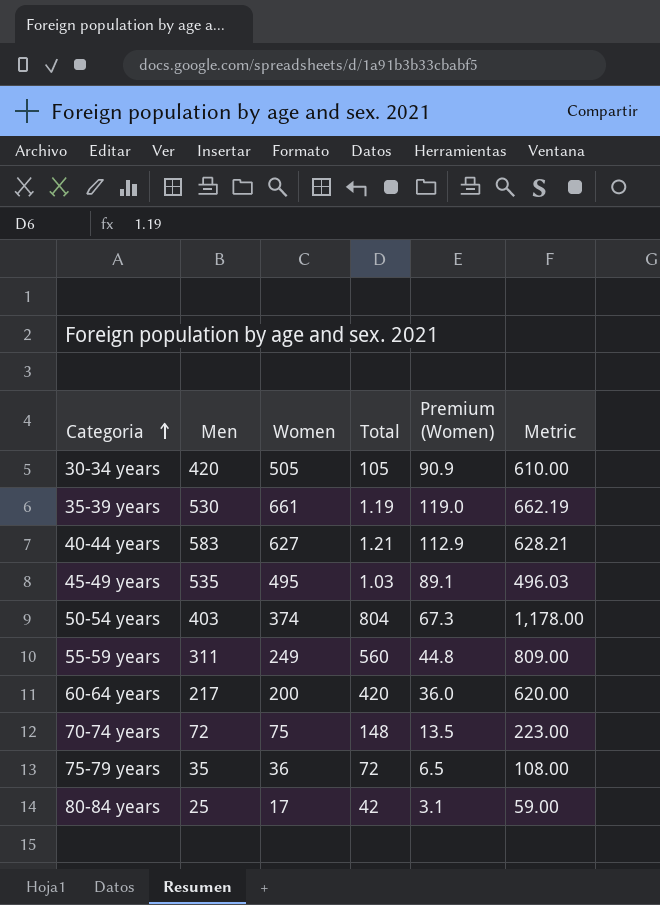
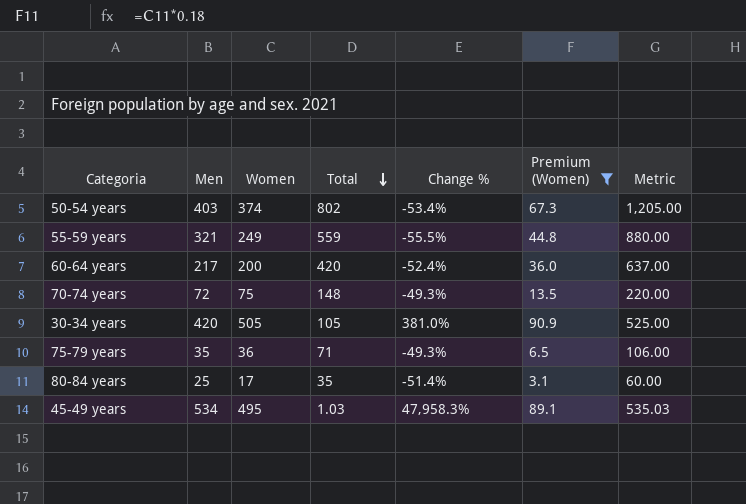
filter: none -> Premium (Women) <= 90.9
row order: Categoria ascending -> Total descending
column Change % | formula: none -> ([Women] - [Total]) / [Total]
column Metric | formula: [Women] + [Total] -> [Men] + [Total]
50-54 years | Total: 804 -> 802
55-59 years | Men: 311 -> 321
55-59 years | Total: 560 -> 559
75-79 years | Total: 72 -> 71
80-84 years | Total: 42 -> 35
45-49 years | Men: 535 -> 534

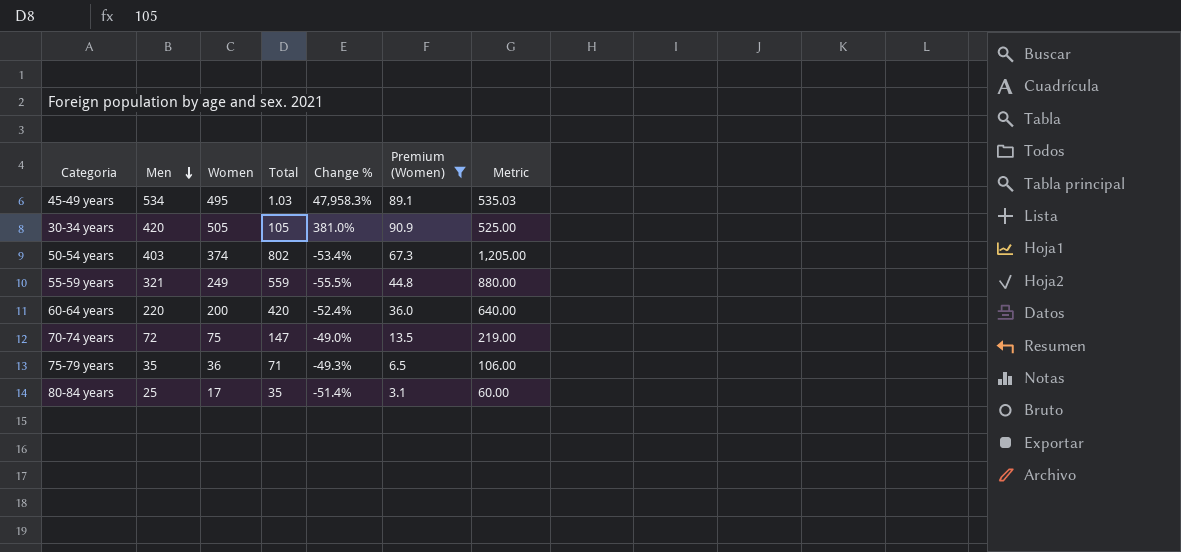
row order: Total descending -> Men descending
60-64 years | Men: 217 -> 220
60-64 years | Metric: 637.00 -> 640.00
70-74 years | Total: 148 -> 147
70-74 years | Change %: -49.3% -> -49.0%
70-74 years | Metric: 220.00 -> 219.00

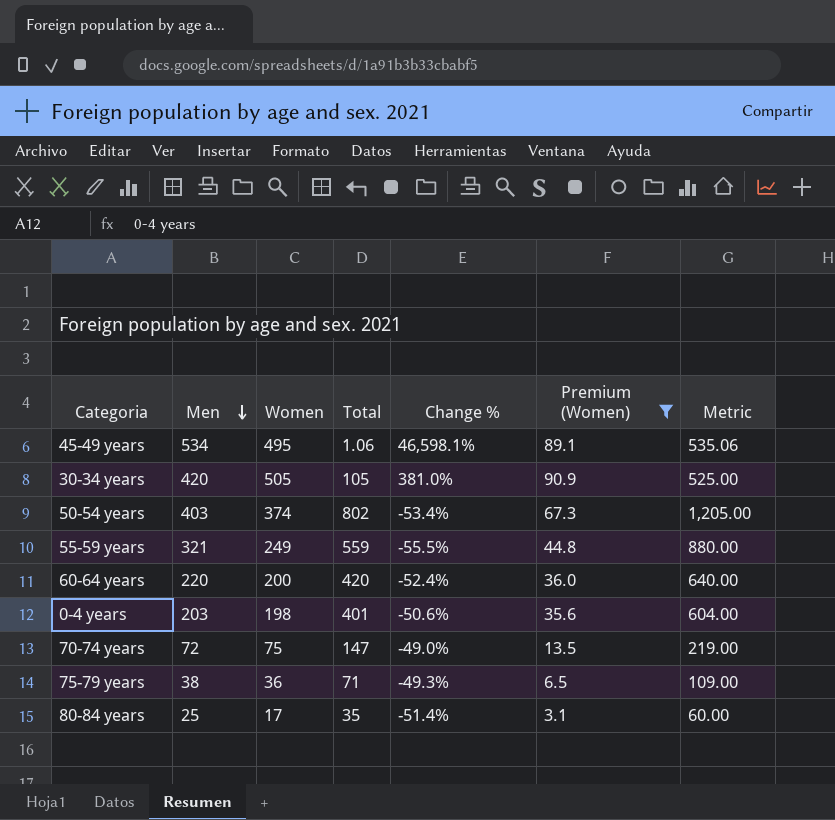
45-49 years | Total: 1.03 -> 1.06
45-49 years | Change %: 47,958.3% -> 46,598.1%
45-49 years | Metric: 535.03 -> 535.06
row 0-4 years: none -> 203 | 198 | 401 | -50.6% | 35.6 | 604.00
75-79 years | Men: 35 -> 38
75-79 years | Metric: 106.00 -> 109.00

